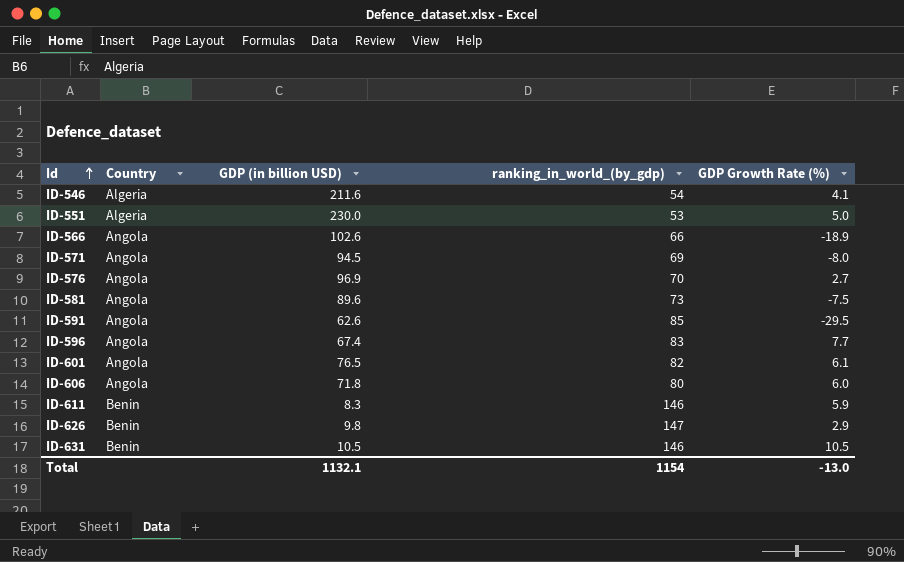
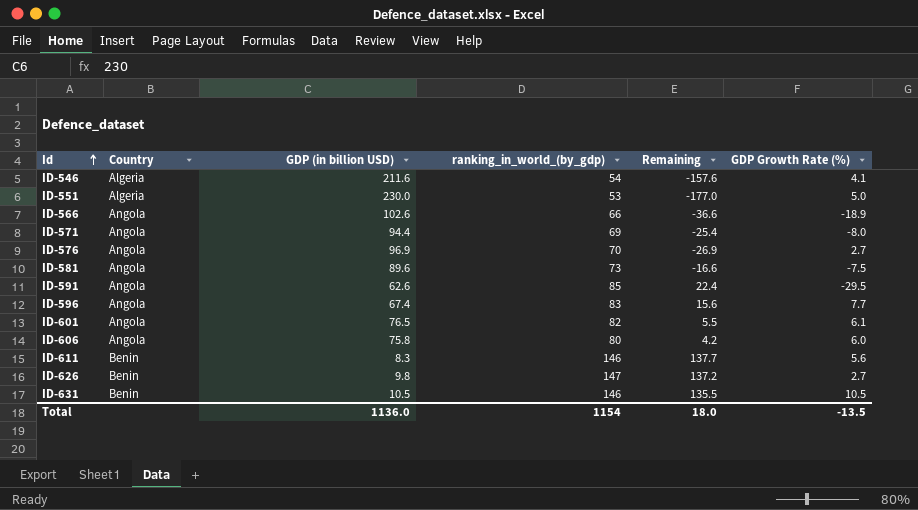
column Remaining | formula: none -> [ranking_in_world_(by_gdp)] - [GDP (in billion USD)]
ID-571 | GDP (in billion USD): 94.5 -> 94.4
ID-606 | GDP (in billion USD): 71.8 -> 75.8
ID-611 | GDP Growth Rate (%): 5.9 -> 5.6
ID-626 | GDP Growth Rate (%): 2.9 -> 2.7
Total | GDP (in billion USD): 1132.1 -> 1136.0
Total | GDP Growth Rate (%): -13.0 -> -13.5

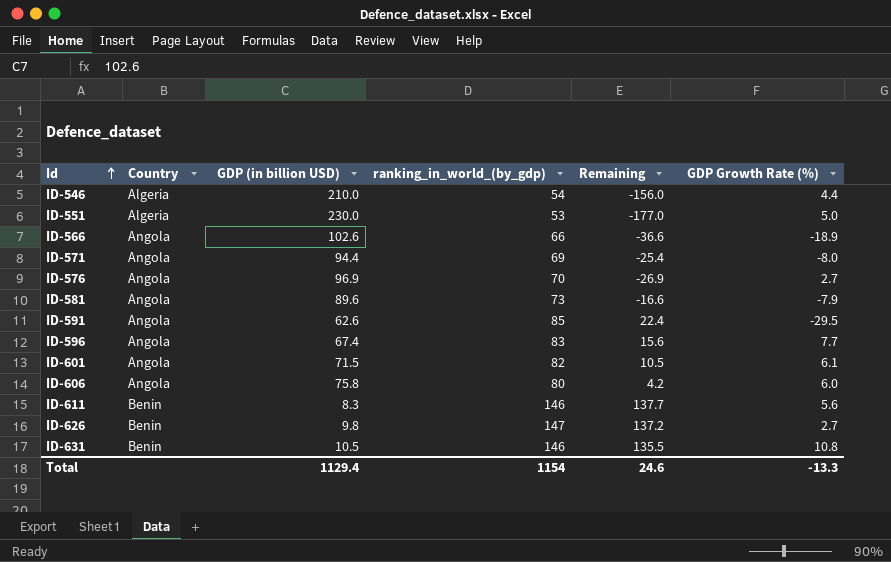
ID-546 | GDP (in billion USD): 211.6 -> 210.0
ID-546 | Remaining: -157.6 -> -156.0
ID-546 | GDP Growth Rate (%): 4.1 -> 4.4
ID-581 | GDP Growth Rate (%): -7.5 -> -7.9
ID-601 | GDP (in billion USD): 76.5 -> 71.5
ID-601 | Remaining: 5.5 -> 10.5
ID-631 | GDP Growth Rate (%): 10.5 -> 10.8
Total | GDP (in billion USD): 1136.0 -> 1129.4
Total | Remaining: 18.0 -> 24.6
Total | GDP Growth Rate (%): -13.5 -> -13.3

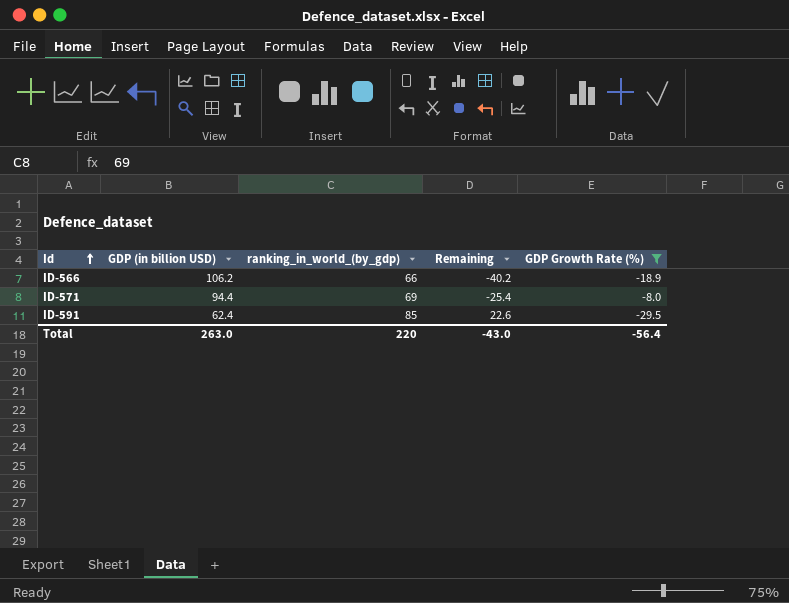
filter: none -> GDP Growth Rate (%) <= -8.0
column Country | position: 2 -> none
ID-566 | GDP (in billion USD): 102.6 -> 106.2
ID-566 | Remaining: -36.6 -> -40.2
ID-591 | GDP (in billion USD): 62.6 -> 62.4
ID-591 | Remaining: 22.4 -> 22.6
Total | GDP (in billion USD): 1129.4 -> 263.0
Total | ranking_in_world_(by_gdp): 1154 -> 220
Total | Remaining: 24.6 -> -43.0
Total | GDP Growth Rate (%): -13.3 -> -56.4

